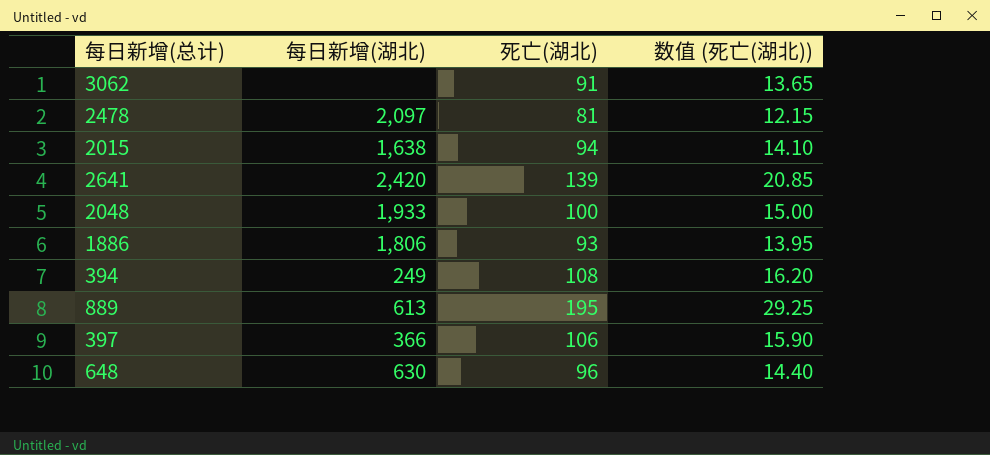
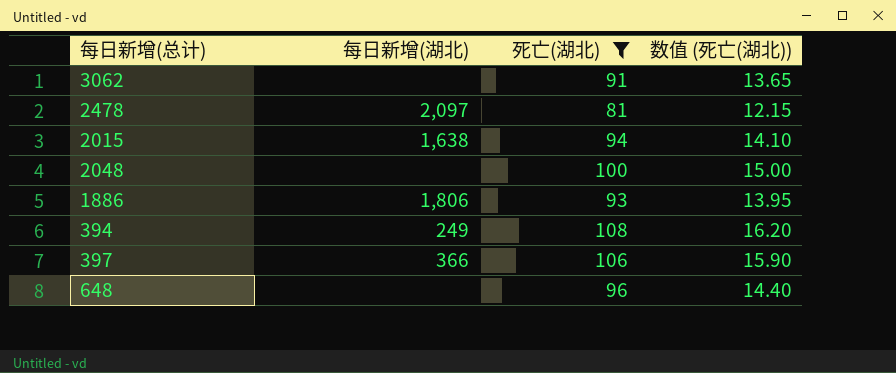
filter: none -> 死亡(湖北) <= 108
2048 | 每日新增(湖北): 1,933 -> none
648 | 每日新增(湖北): 630 -> none

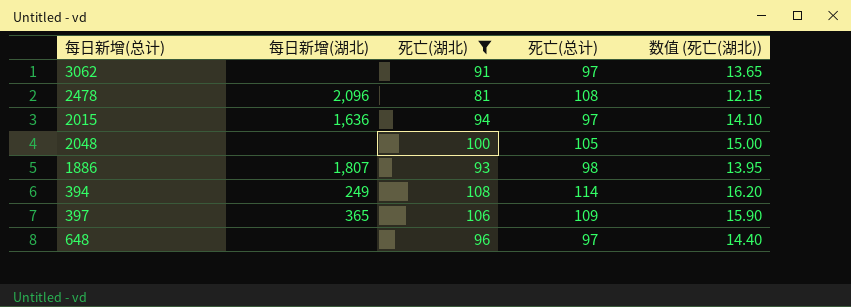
column 死亡(总计) | position: none -> 4
2478 | 每日新增(湖北): 2,097 -> 2,096
2015 | 每日新增(湖北): 1,638 -> 1,636
1886 | 每日新增(湖北): 1,806 -> 1,807
397 | 每日新增(湖北): 366 -> 365

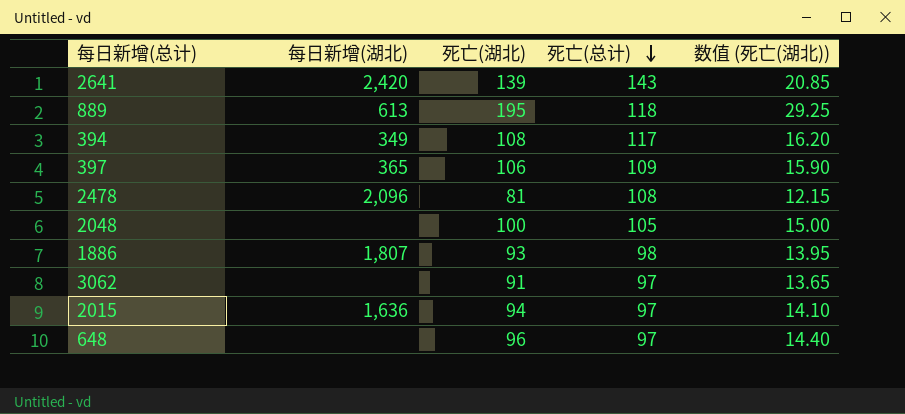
filter: 死亡(湖北) <= 108 -> none
row order: none -> 死亡(总计) descending
394 | 每日新增(湖北): 249 -> 349
394 | 死亡(总计): 114 -> 117

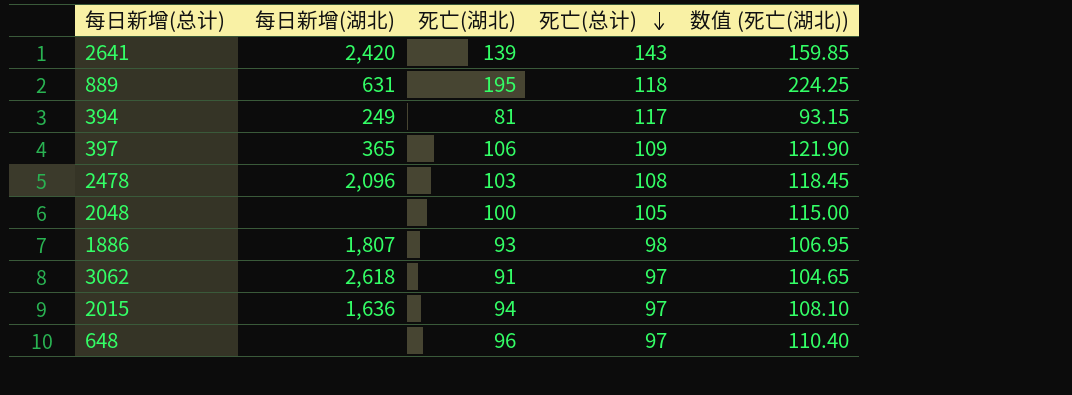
column 数值 (死亡(湖北)) | formula: [死亡(湖北)] * 0.15 -> [死亡(湖北)] * 1.15
889 | 每日新增(湖北): 613 -> 631
394 | 每日新增(湖北): 349 -> 249
394 | 死亡(湖北): 108 -> 81
2478 | 死亡(湖北): 81 -> 103
3062 | 每日新增(湖北): none -> 2,618

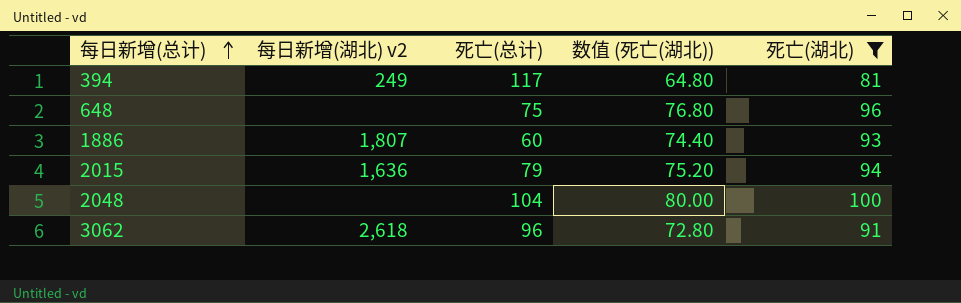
filter: none -> 死亡(湖北) <= 100
row order: 死亡(总计) descending -> 每日新增(总计) ascending
column name: 每日新增(湖北) -> 每日新增(湖北) v2
column 数值 (死亡(湖北)) | formula: [死亡(湖北)] * 1.15 -> [死亡(湖北)] * 0.8
column 死亡(湖北) | position: 3 -> 5
648 | 死亡(总计): 97 -> 75
1886 | 死亡(总计): 98 -> 60
2015 | 死亡(总计): 97 -> 79
2048 | 死亡(总计): 105 -> 104
3062 | 死亡(总计): 97 -> 96

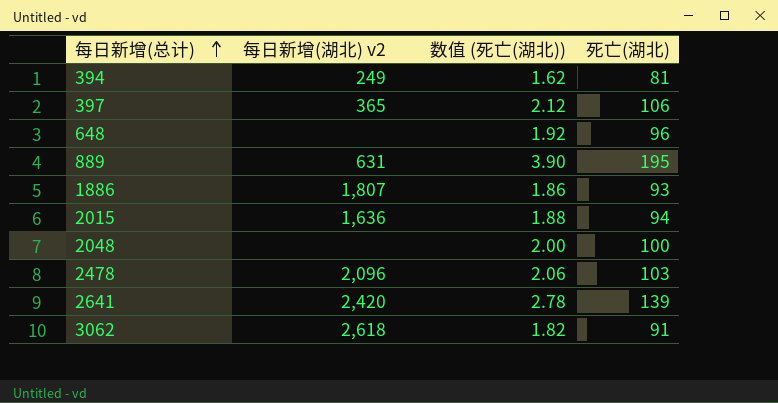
filter: 死亡(湖北) <= 100 -> none
column 死亡(总计) | position: 3 -> none
column 数值 (死亡(湖北)) | formula: [死亡(湖北)] * 0.8 -> [死亡(湖北)] * 0.02

